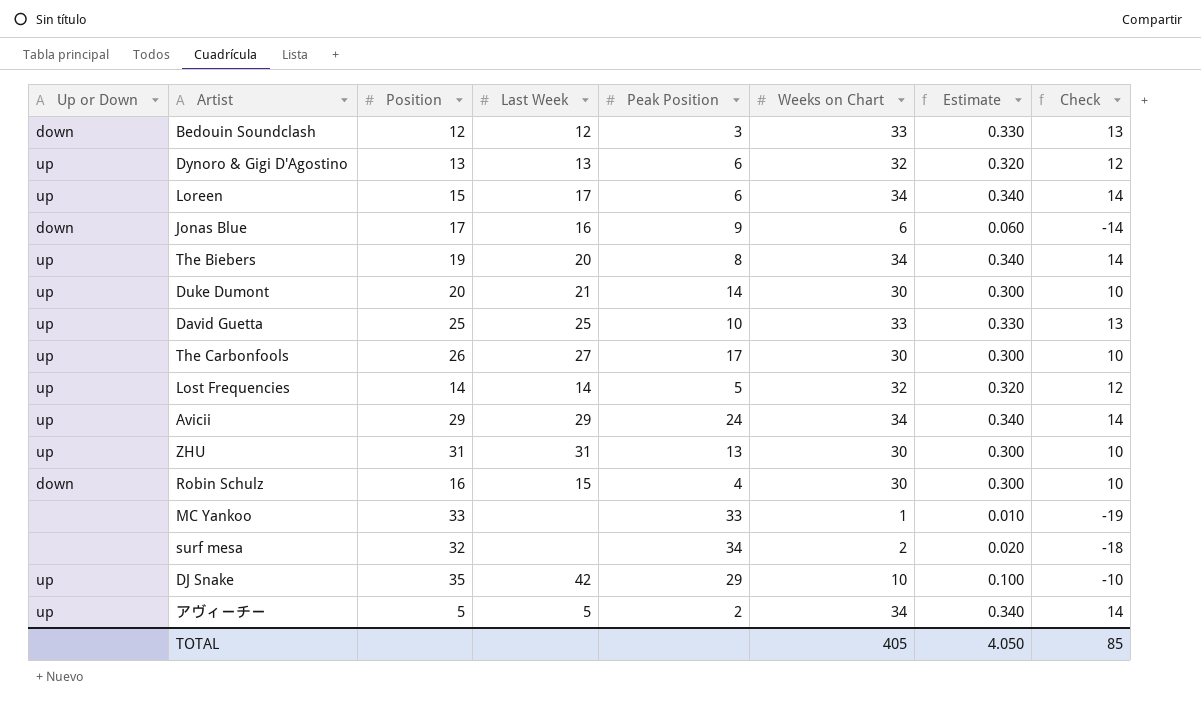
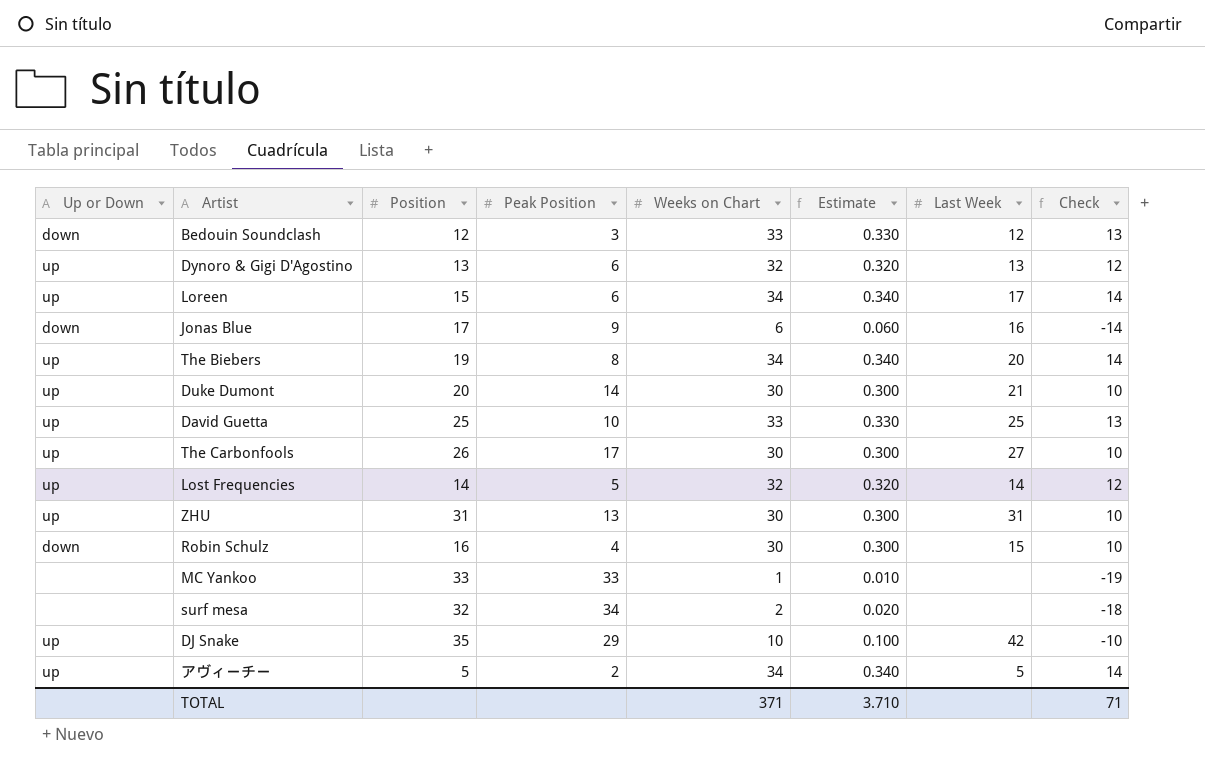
column Last Week | position: 4 -> 7
row Avicii: up | 29 | 29 | 24 | 34 | 0.340 | 14 -> none
TOTAL | Weeks on Chart: 405 -> 371
TOTAL | Estimate: 4.050 -> 3.710
TOTAL | Check: 85 -> 71

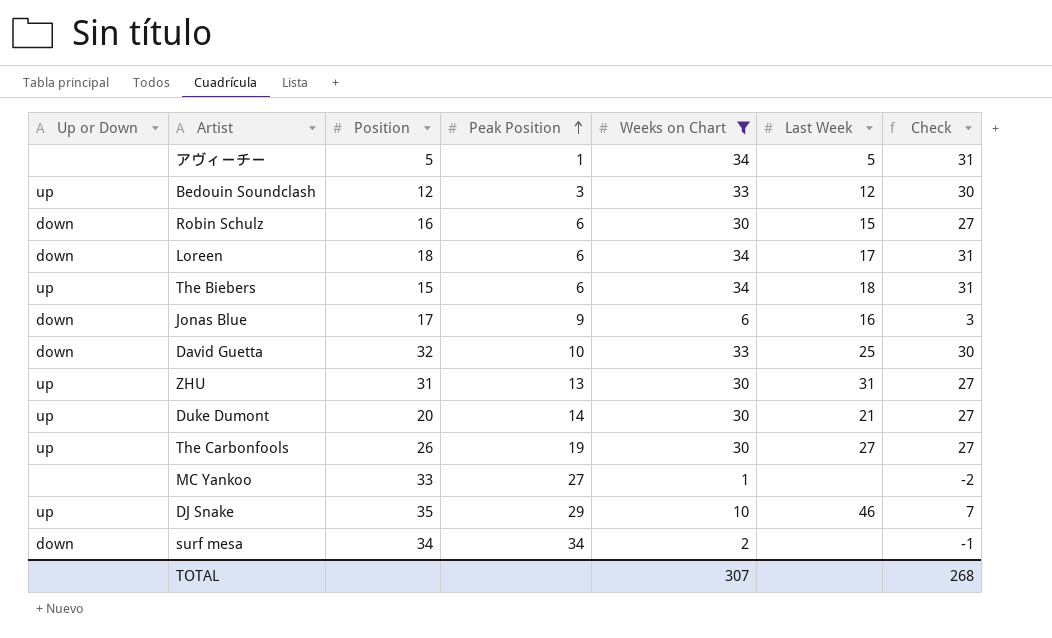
filter: none -> Weeks on Chart != 32
row order: none -> Peak Position ascending
column Estimate | formula: [Weeks on Chart] * 0.01 -> none
column Check | formula: [Weeks on Chart] - 20 -> [Weeks on Chart] - 3
アヴィーチー | Up or Down: up -> none
アヴィーチー | Peak Position: 2 -> 1
Bedouin Soundclash | Up or Down: down -> up
Robin Schulz | Peak Position: 4 -> 6
Loreen | Up or Down: up -> down
Loreen | Position: 15 -> 18
The Biebers | Position: 19 -> 15
The Biebers | Peak Position: 8 -> 6
The Biebers | Last Week: 20 -> 18
David Guetta | Up or Down: up -> down
David Guetta | Position: 25 -> 32
The Carbonfools | Peak Position: 17 -> 19
MC Yankoo | Peak Position: 33 -> 27
DJ Snake | Last Week: 42 -> 46
surf mesa | Up or Down: none -> down
surf mesa | Position: 32 -> 34
TOTAL | Weeks on Chart: 371 -> 307
TOTAL | Check: 71 -> 268

